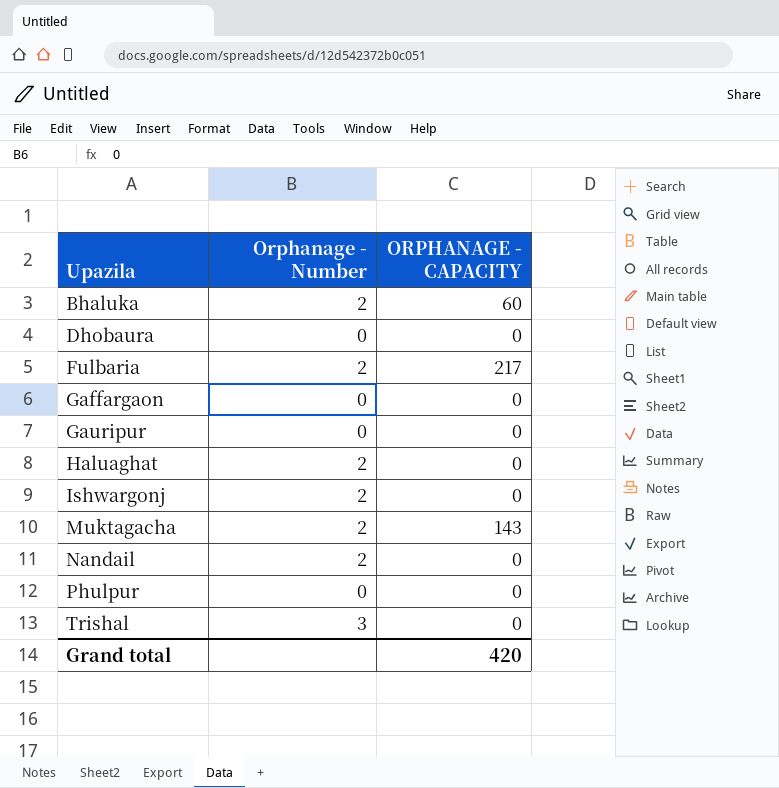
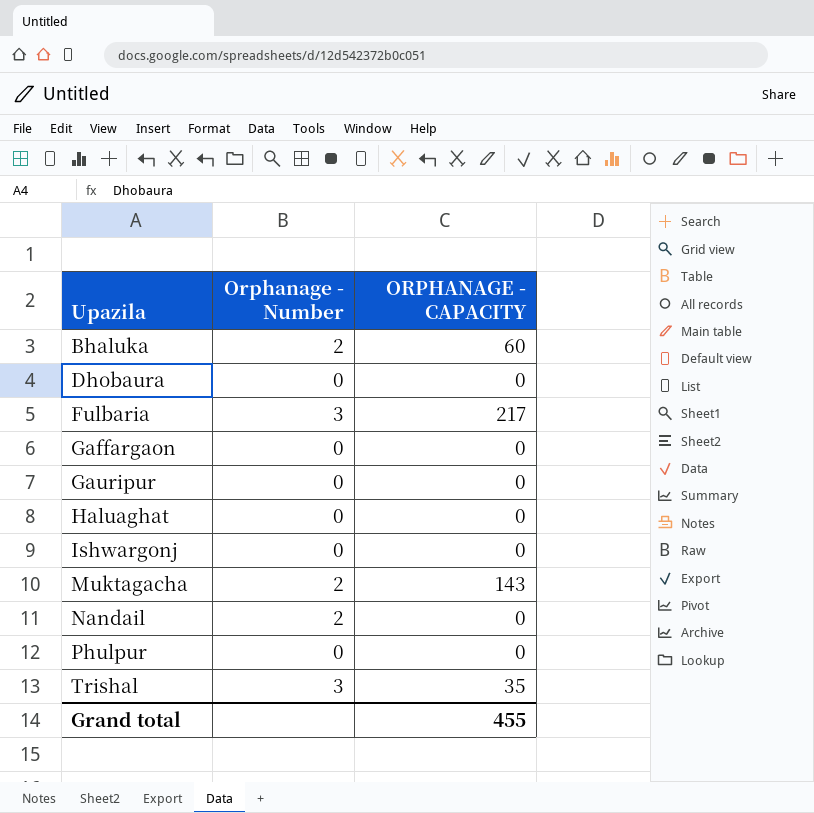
Fulbaria | Orphanage - Number: 2 -> 3
Haluaghat | Orphanage - Number: 2 -> 0
Ishwargonj | Orphanage - Number: 2 -> 0
Trishal | ORPHANAGE - CAPACITY: 0 -> 35
Grand total | ORPHANAGE - CAPACITY: 420 -> 455

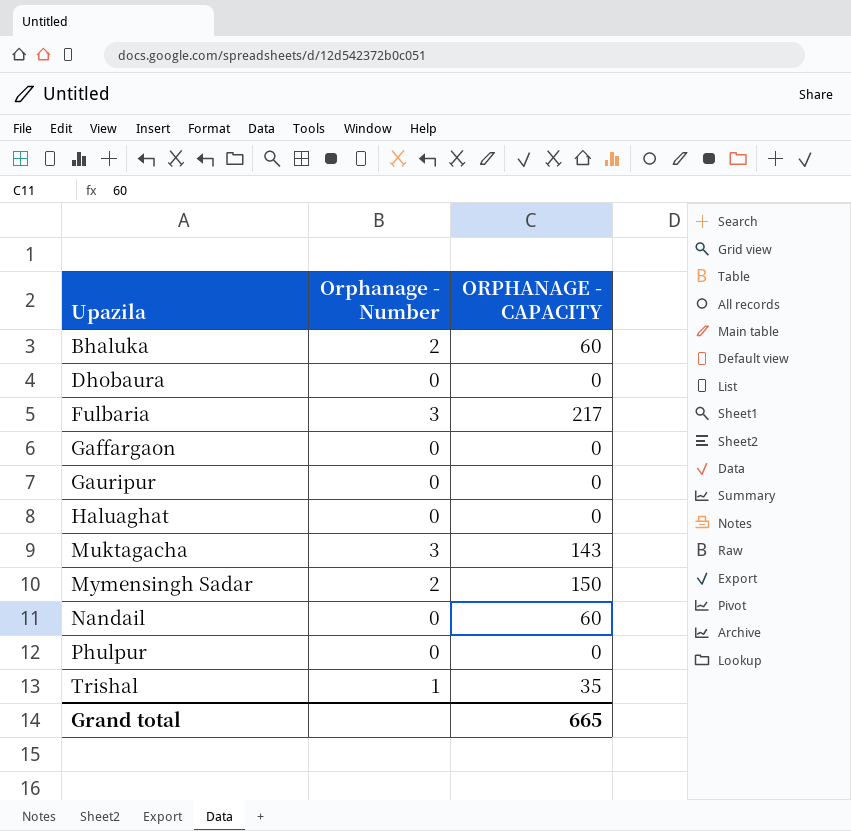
row Ishwargonj: 0 | 0 -> none
Muktagacha | Orphanage - Number: 2 -> 3
row Mymensingh Sadar: none -> 2 | 150
Nandail | Orphanage - Number: 2 -> 0
Nandail | ORPHANAGE - CAPACITY: 0 -> 60
Trishal | Orphanage - Number: 3 -> 1
Grand total | ORPHANAGE - CAPACITY: 455 -> 665

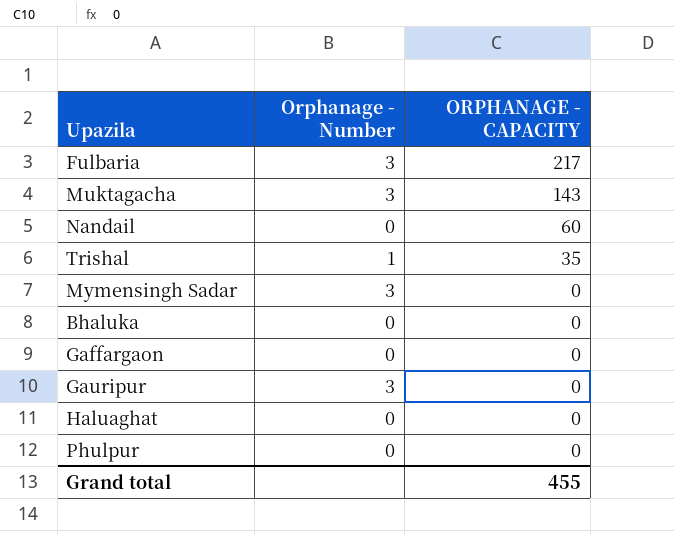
row order: Upazila ascending -> ORPHANAGE - CAPACITY descending
row Dhobaura: 0 | 0 -> none
Mymensingh Sadar | Orphanage - Number: 2 -> 3
Mymensingh Sadar | ORPHANAGE - CAPACITY: 150 -> 0
Bhaluka | Orphanage - Number: 2 -> 0
Bhaluka | ORPHANAGE - CAPACITY: 60 -> 0
Gauripur | Orphanage - Number: 0 -> 3
Grand total | ORPHANAGE - CAPACITY: 665 -> 455

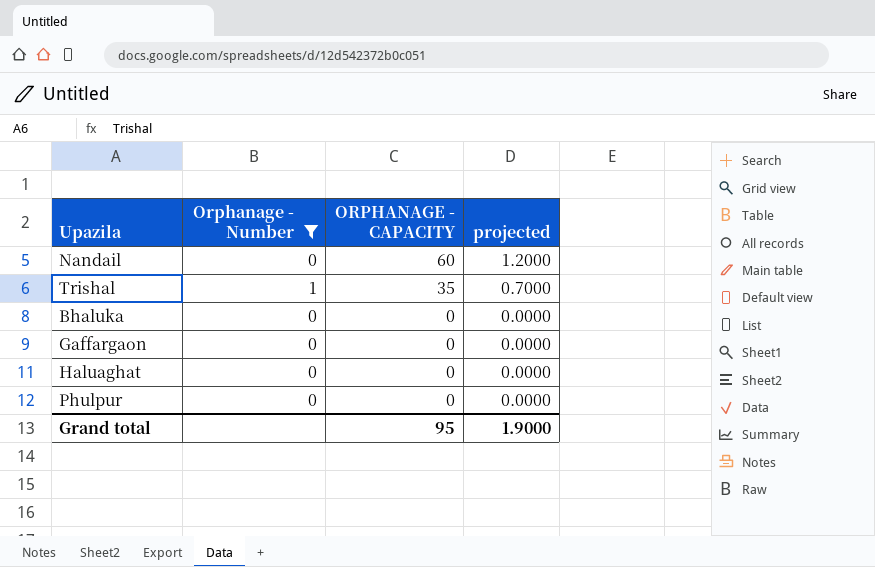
filter: none -> Orphanage - Number != 3
column projected | formula: none -> [ORPHANAGE - CAPACITY] * 0.02
Grand total | ORPHANAGE - CAPACITY: 455 -> 95

